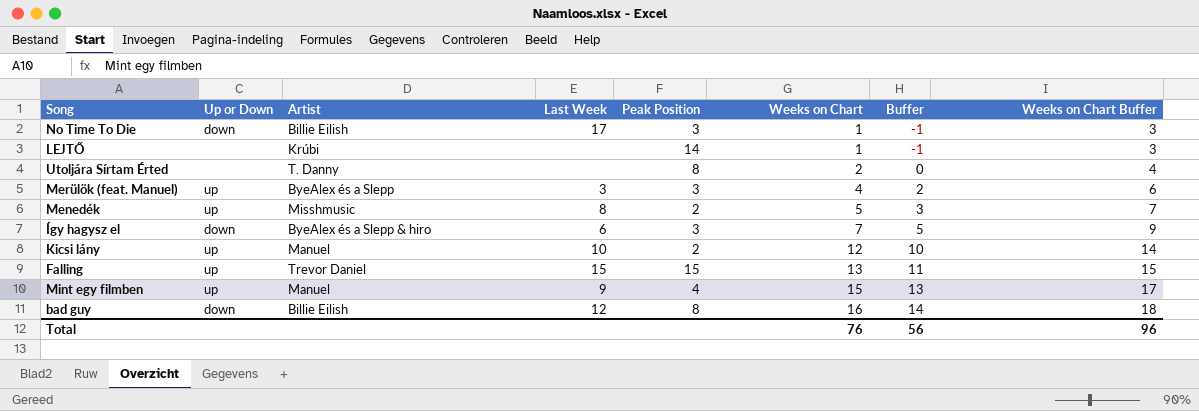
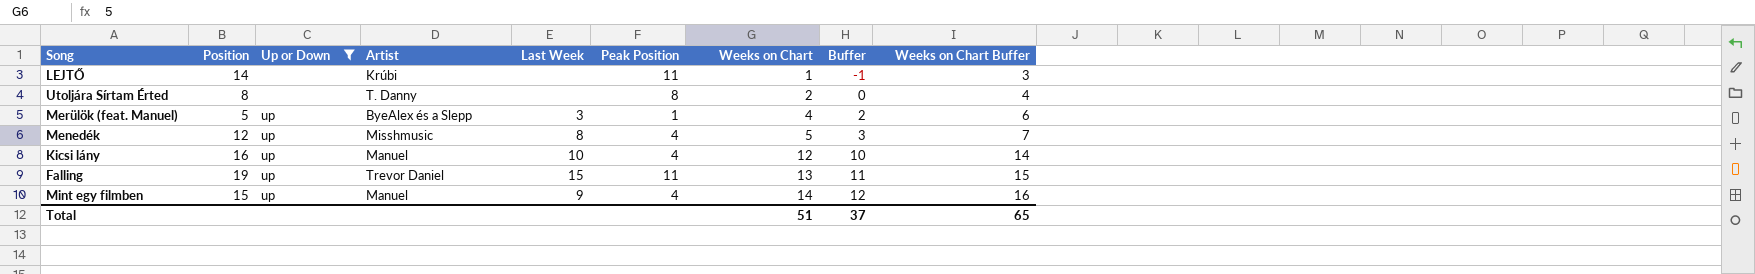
filter: none -> Up or Down != down
column Position | position: none -> 2
LEJTŐ | Peak Position: 14 -> 11
Merülök (feat. Manuel) | Peak Position: 3 -> 1
Menedék | Peak Position: 2 -> 4
Kicsi lány | Peak Position: 2 -> 4
Falling | Peak Position: 15 -> 11
Mint egy filmben | Weeks on Chart: 15 -> 14
Mint egy filmben | Buffer: 13 -> 12
Mint egy filmben | Weeks on Chart Buffer: 17 -> 16
Total | Weeks on Chart: 76 -> 51
Total | Buffer: 56 -> 37
Total | Weeks on Chart Buffer: 96 -> 65

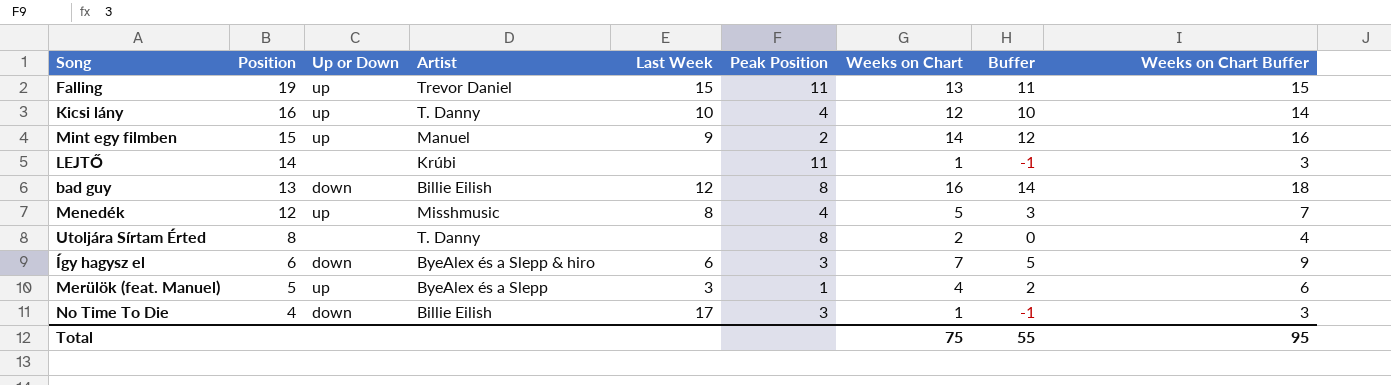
filter: Up or Down != down -> none
row order: Weeks on Chart ascending -> Position descending
Kicsi lány | Artist: Manuel -> T. Danny
Mint egy filmben | Peak Position: 4 -> 2
Total | Weeks on Chart: 51 -> 75
Total | Buffer: 37 -> 55
Total | Weeks on Chart Buffer: 65 -> 95

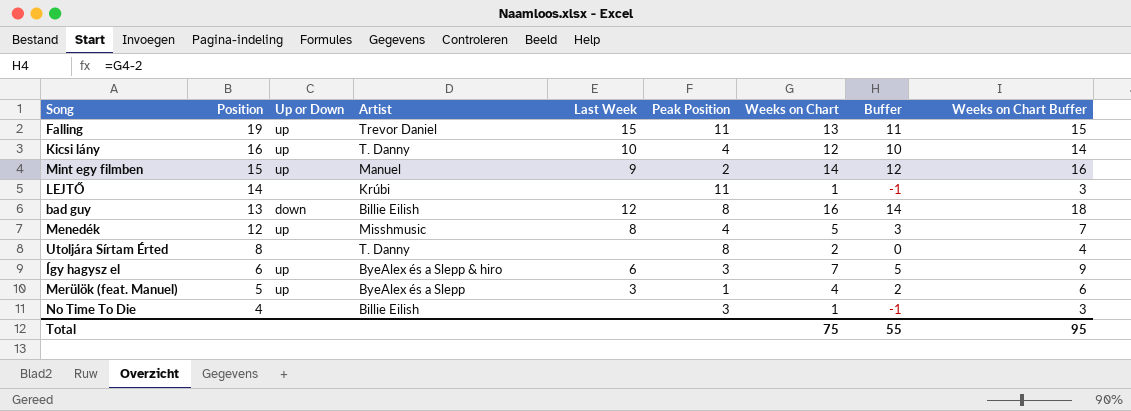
Így hagysz el | Up or Down: down -> up
No Time To Die | Up or Down: down -> none
No Time To Die | Last Week: 17 -> none

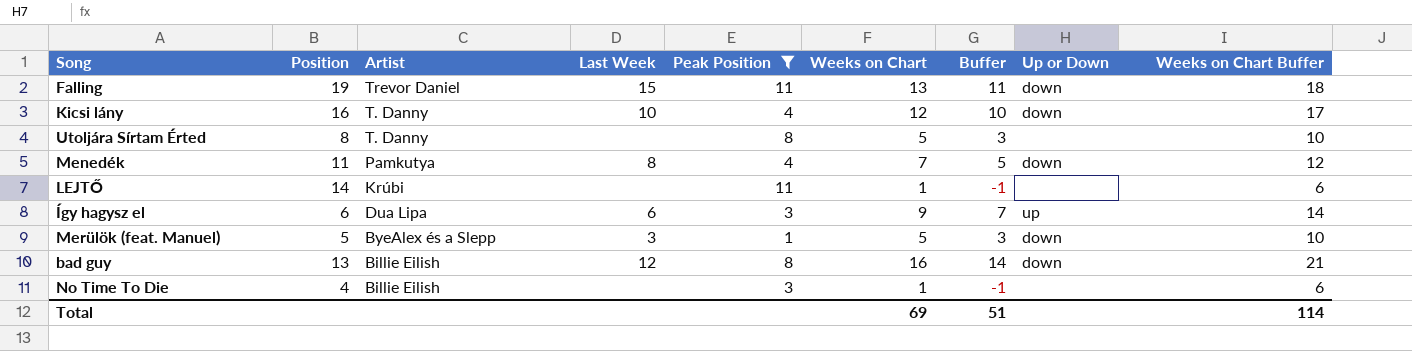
filter: none -> Peak Position != 2
row order: Position descending -> Artist descending
column Up or Down | position: 3 -> 8
column Weeks on Chart Buffer | formula: [Weeks on Chart] + 2 -> [Weeks on Chart] + 5
Falling | Up or Down: up -> down
Kicsi lány | Up or Down: up -> down
Utoljára Sírtam Érted | Weeks on Chart: 2 -> 5
Utoljára Sírtam Érted | Buffer: 0 -> 3
Menedék | Position: 12 -> 11
Menedék | Artist: Misshmusic -> Pamkutya
Menedék | Weeks on Chart: 5 -> 7
Menedék | Buffer: 3 -> 5
Menedék | Up or Down: up -> down
Így hagysz el | Artist: ByeAlex és a Slepp & hiro -> Dua Lipa
Így hagysz el | Weeks on Chart: 7 -> 9
Így hagysz el | Buffer: 5 -> 7
Merülök (feat. Manuel) | Weeks on Chart: 4 -> 5
Merülök (feat. Manuel) | Buffer: 2 -> 3
Merülök (feat. Manuel) | Up or Down: up -> down
Total | Weeks on Chart: 75 -> 69
Total | Buffer: 55 -> 51
Total | Weeks on Chart Buffer: 95 -> 114

